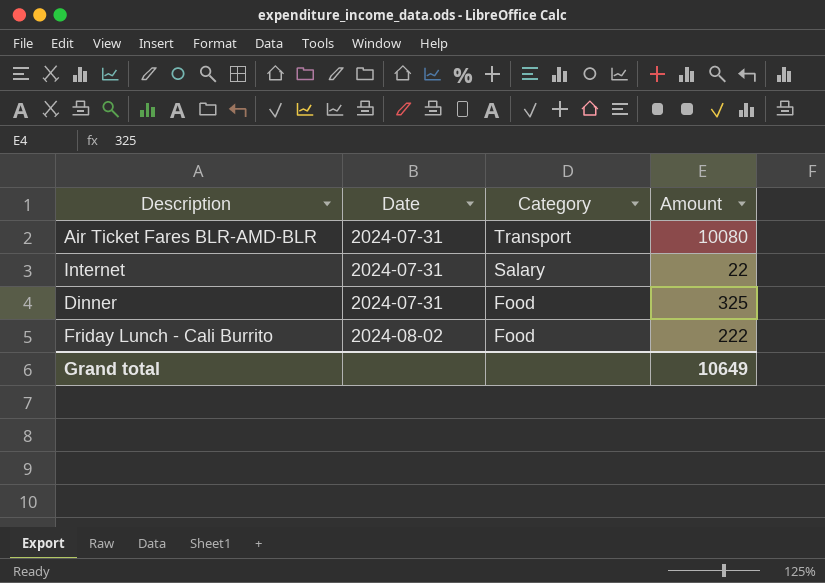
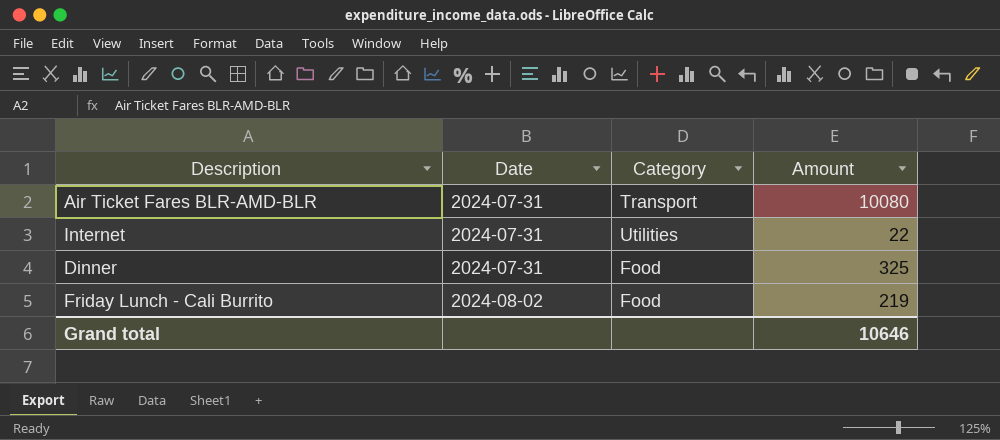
Internet | Category: Salary -> Utilities
Friday Lunch - Cali Burrito | Amount: 222 -> 219
Grand total | Amount: 10649 -> 10646

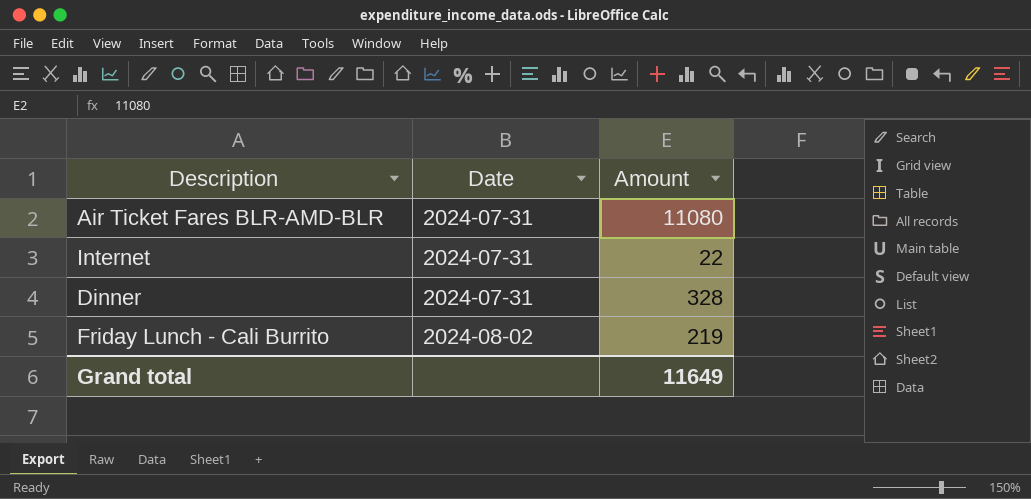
column Category | position: 3 -> none
Air Ticket Fares BLR-AMD-BLR | Amount: 10080 -> 11080
Dinner | Amount: 325 -> 328
Grand total | Amount: 10646 -> 11649

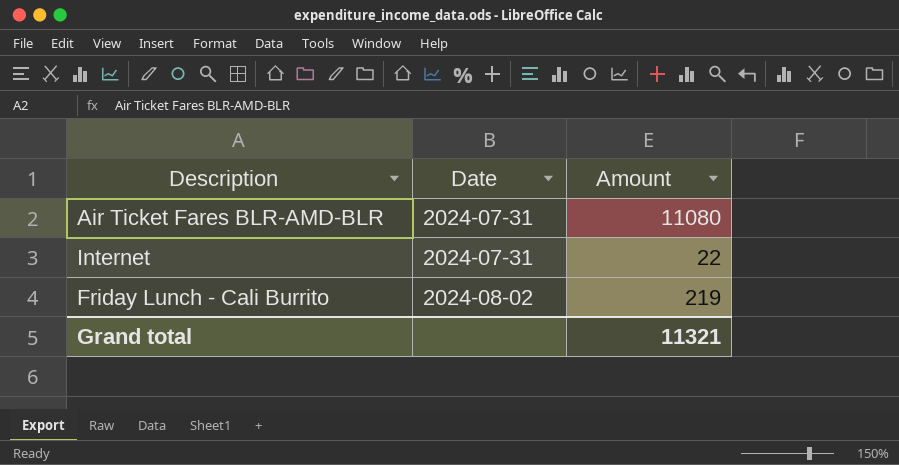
row Dinner: 2024-07-31 | 328 -> none
Grand total | Amount: 11649 -> 11321

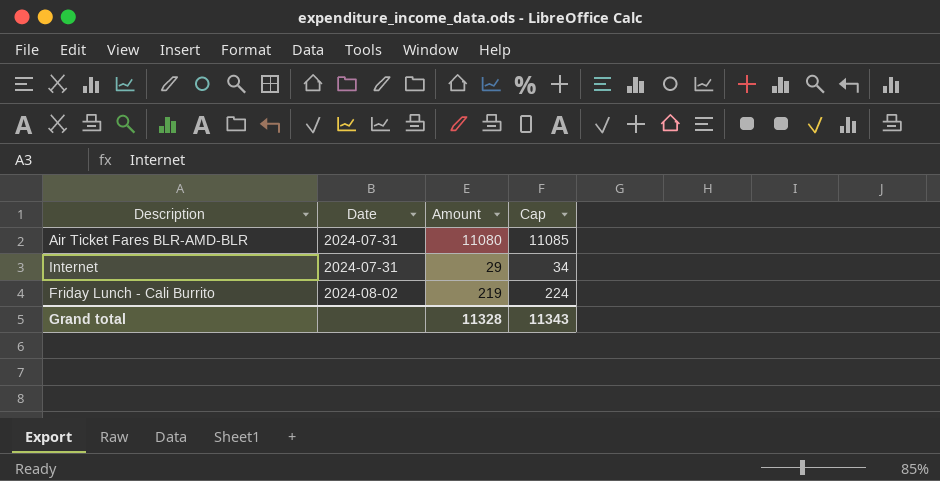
column Cap | formula: none -> [Amount] + 5
Internet | Amount: 22 -> 29
Grand total | Amount: 11321 -> 11328

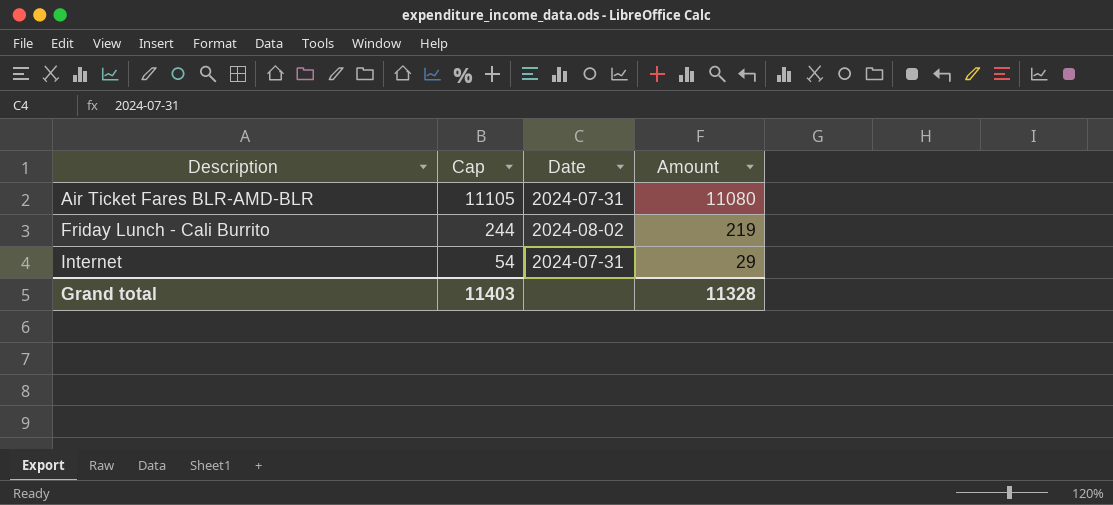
row order: Date ascending -> Description ascending
column Cap | formula: [Amount] + 5 -> [Amount] + 25
column Cap | position: 4 -> 2
Grand total | Cap: 11343 -> 11403

